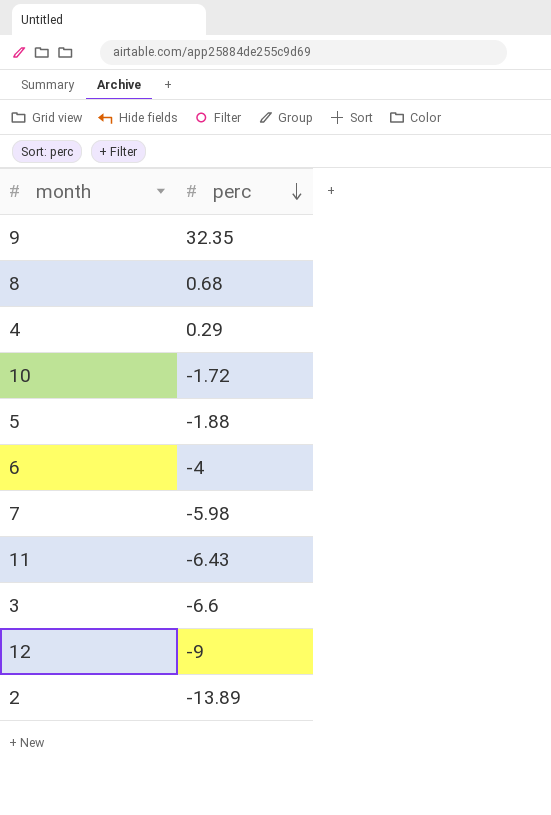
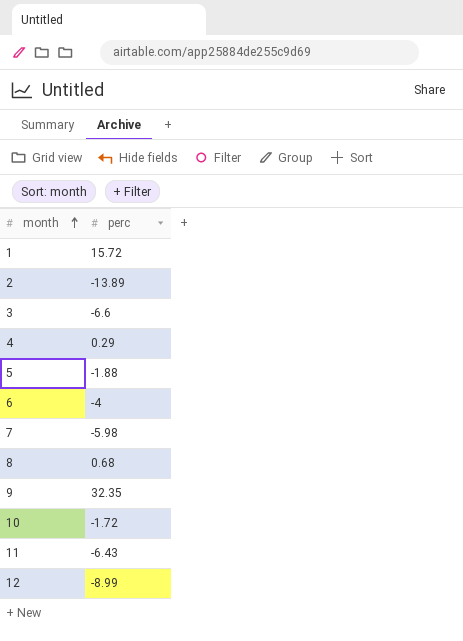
row order: perc descending -> month ascending
row 1: none -> 15.72
12 | perc: -9 -> -8.99

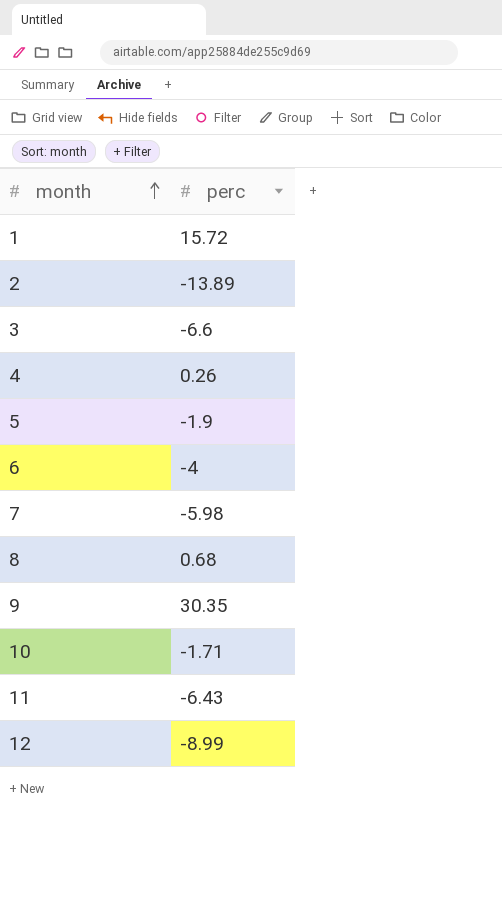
4 | perc: 0.29 -> 0.26
5 | perc: -1.88 -> -1.9
9 | perc: 32.35 -> 30.35
10 | perc: -1.72 -> -1.71

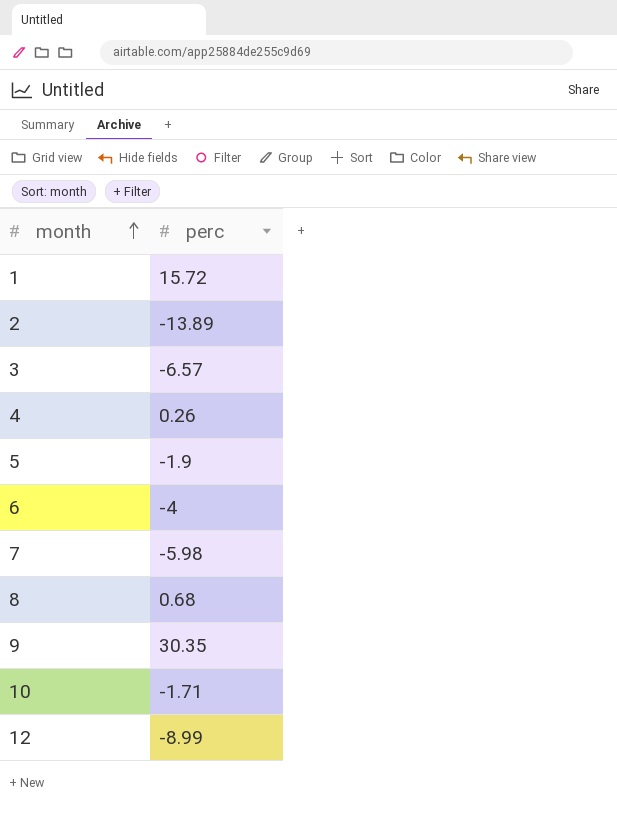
row 11: -6.43 -> none
3 | perc: -6.6 -> -6.57

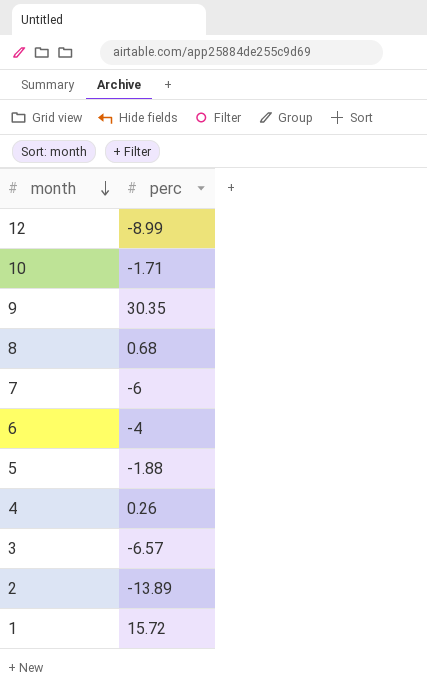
row order: month ascending -> month descending
7 | perc: -5.98 -> -6
5 | perc: -1.9 -> -1.88

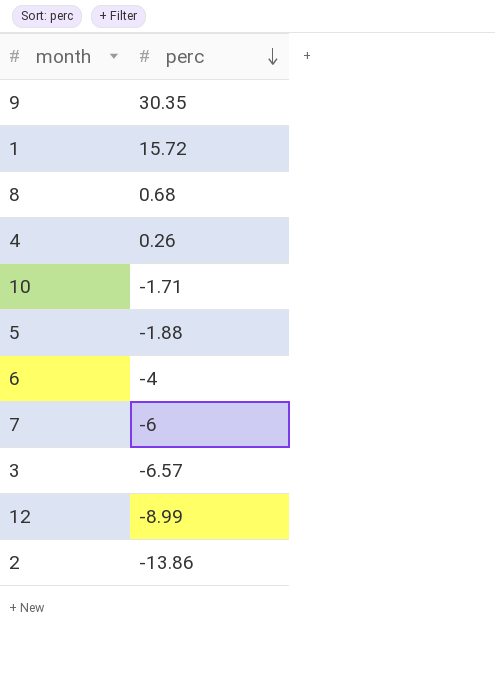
row order: month descending -> perc descending
2 | perc: -13.89 -> -13.86

